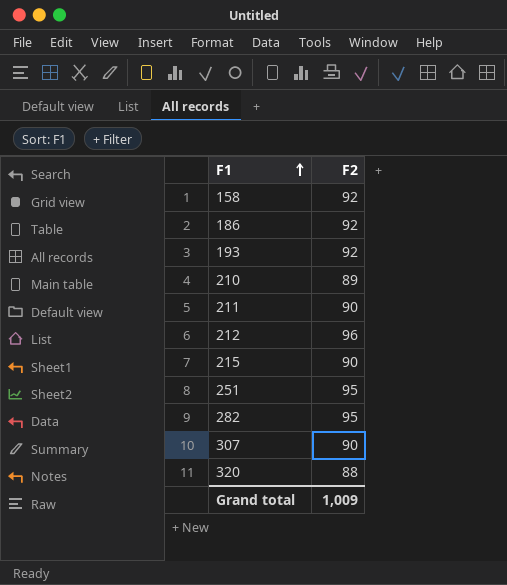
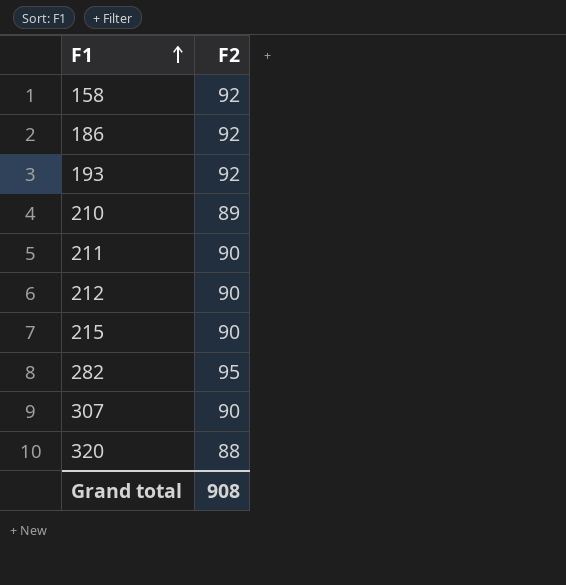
row 251: 95 -> none
212 | F2: 96 -> 90
Grand total | F2: 1,009 -> 908

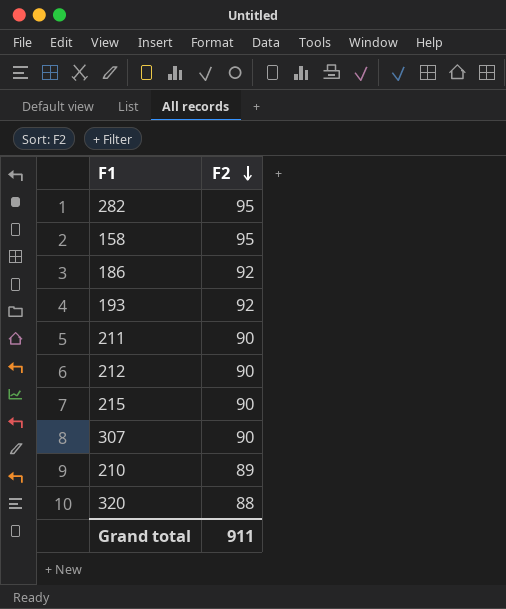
row order: F1 ascending -> F2 descending
158 | F2: 92 -> 95
Grand total | F2: 908 -> 911

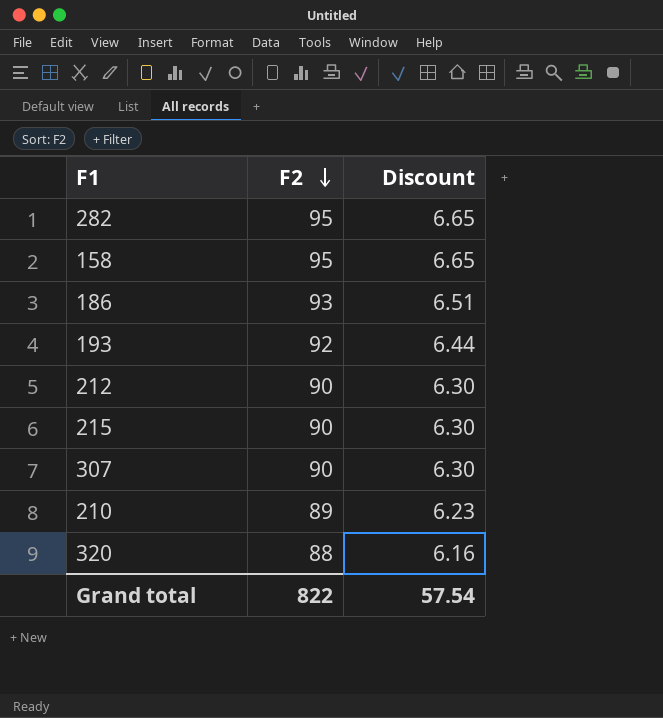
column Discount | formula: none -> [F2] * 0.07
row 211: 90 -> none
186 | F2: 92 -> 93
Grand total | F2: 911 -> 822

